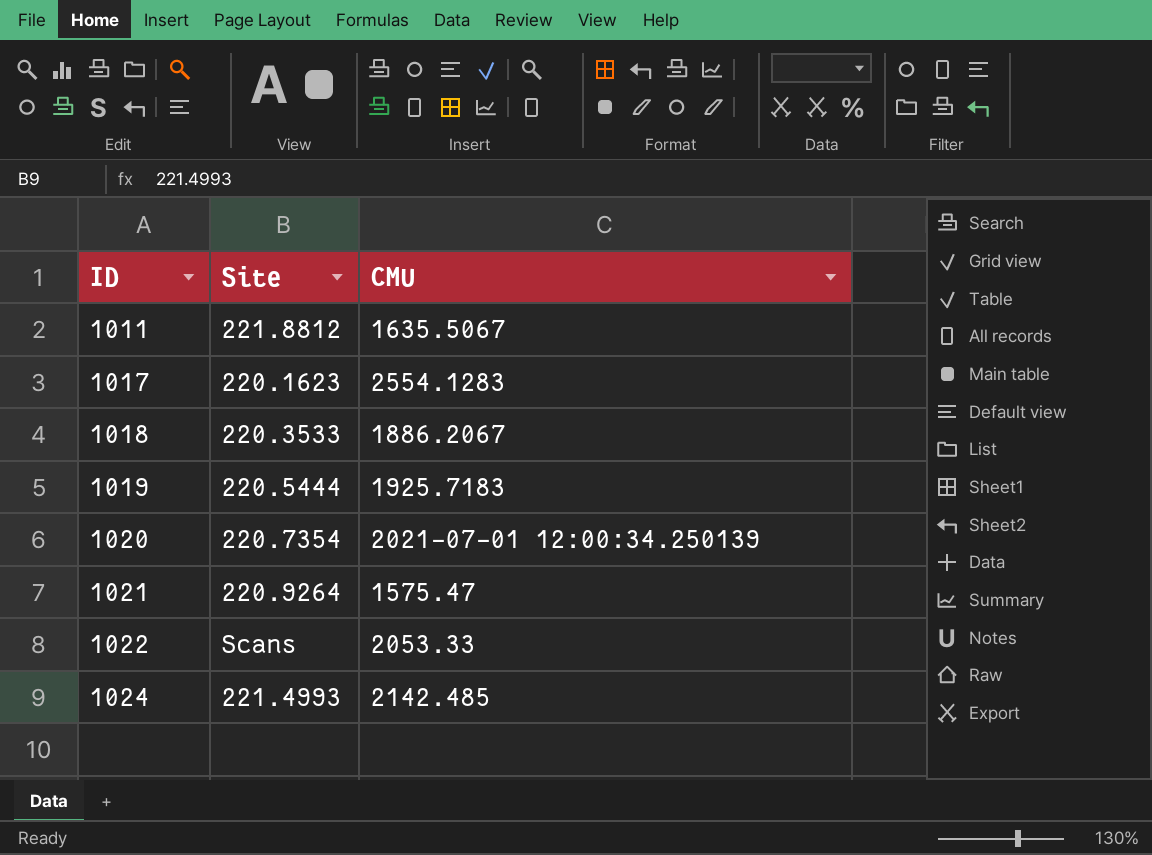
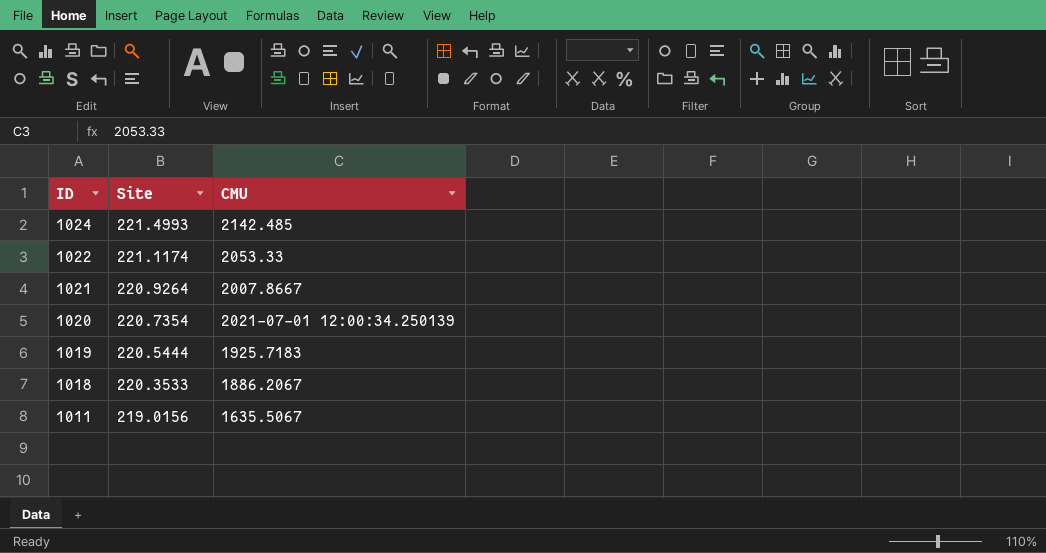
row order: ID ascending -> ID descending
row 1017: 220.1623 | 2554.1283 -> none
1022 | Site: Scans -> 221.1174
1021 | CMU: 1575.47 -> 2007.8667
1011 | Site: 221.8812 -> 219.0156

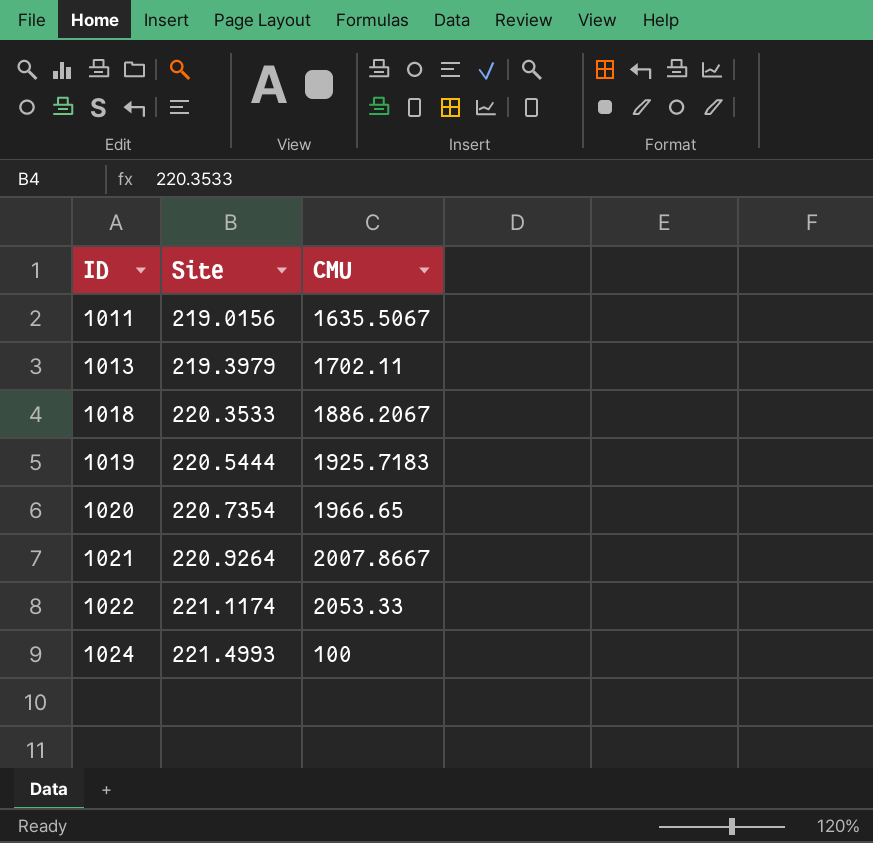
row order: ID descending -> ID ascending
row 1013: none -> 219.3979 | 1702.11
1020 | CMU: 2021-07-01 12:00:34.250139 -> 1966.65
1024 | CMU: 2142.485 -> 100

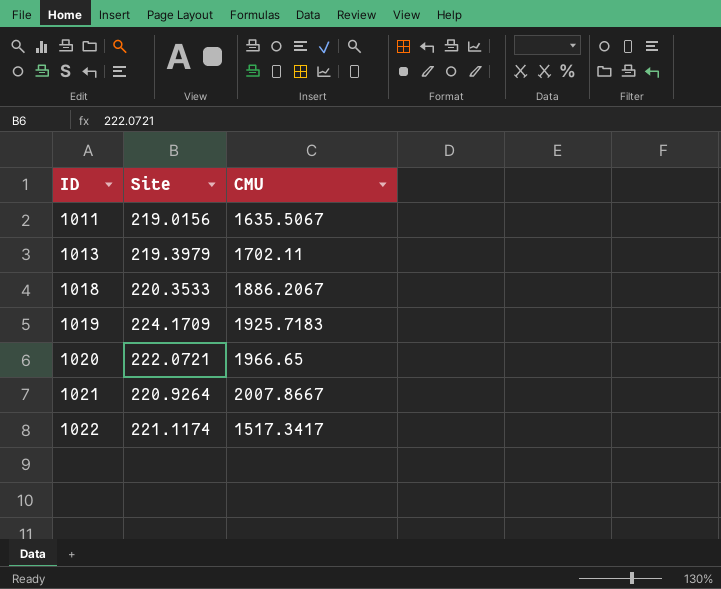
row 1024: 221.4993 | 100 -> none
1019 | Site: 220.5444 -> 224.1709
1020 | Site: 220.7354 -> 222.0721
1022 | CMU: 2053.33 -> 1517.3417

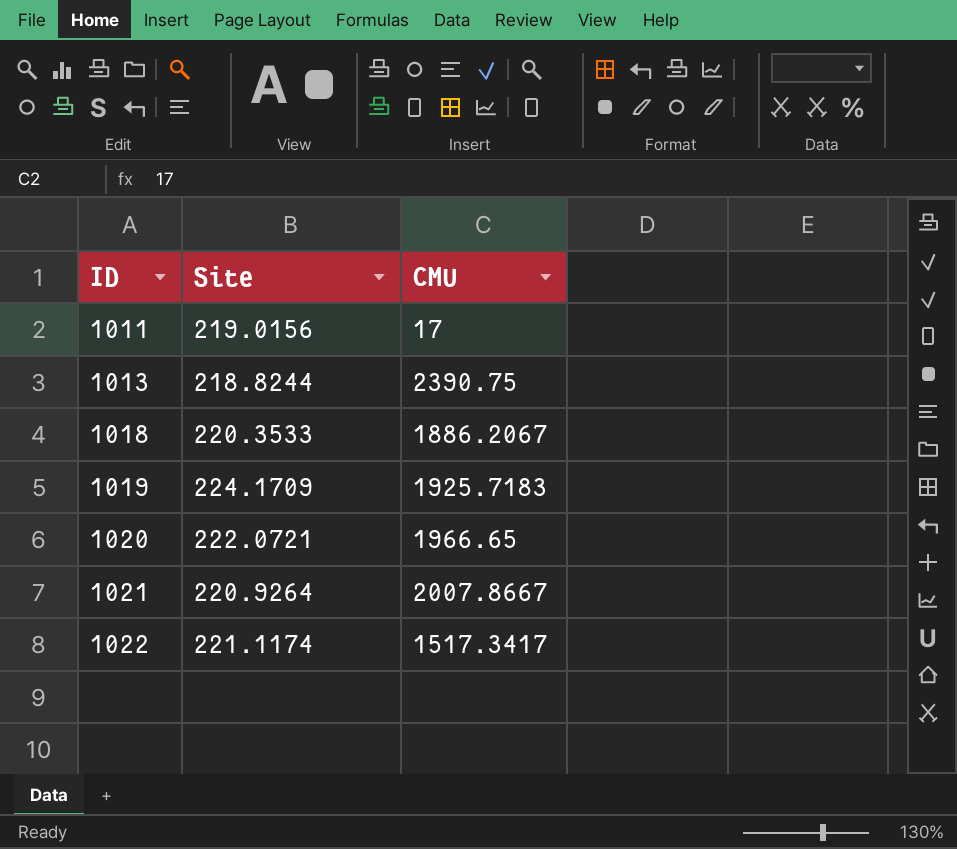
1011 | CMU: 1635.5067 -> 17
1013 | Site: 219.3979 -> 218.8244
1013 | CMU: 1702.11 -> 2390.75

